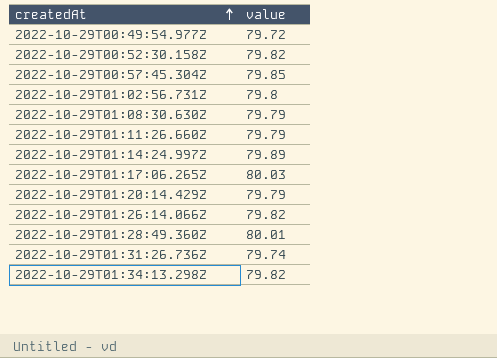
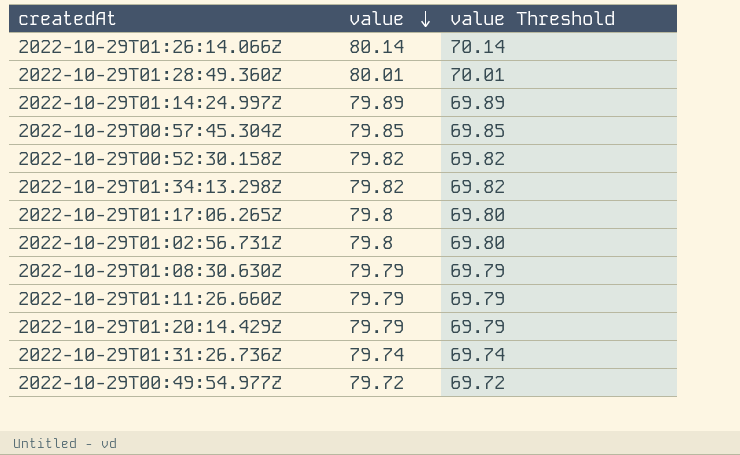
row order: createdAt ascending -> value descending
column value Threshold | formula: none -> [value] - 10
2022-10-29T01:26:14.066Z | value: 79.82 -> 80.14
2022-10-29T01:17:06.265Z | value: 80.03 -> 79.8

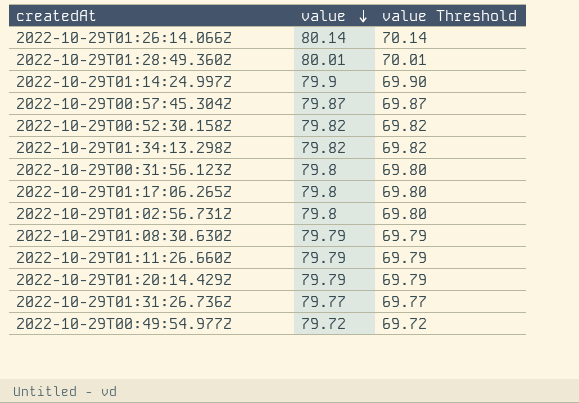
2022-10-29T01:14:24.997Z | value: 79.89 -> 79.9
2022-10-29T01:14:24.997Z | value Threshold: 69.89 -> 69.90
2022-10-29T00:57:45.304Z | value: 79.85 -> 79.87
2022-10-29T00:57:45.304Z | value Threshold: 69.85 -> 69.87
row 2022-10-29T00:31:56.123Z: none -> 79.8 | 69.80
2022-10-29T01:31:26.736Z | value: 79.74 -> 79.77
2022-10-29T01:31:26.736Z | value Threshold: 69.74 -> 69.77

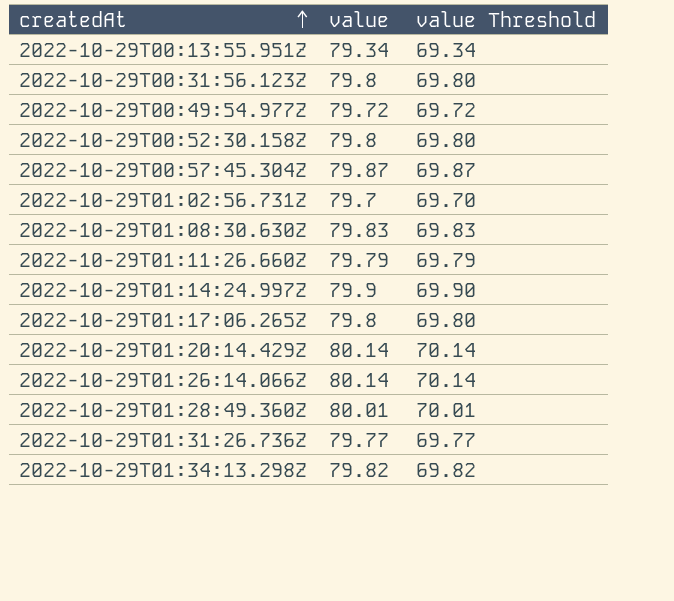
row order: value descending -> createdAt ascending
row 2022-10-29T00:13:55.951Z: none -> 79.34 | 69.34
2022-10-29T00:52:30.158Z | value: 79.82 -> 79.8
2022-10-29T00:52:30.158Z | value Threshold: 69.82 -> 69.80
2022-10-29T01:02:56.731Z | value: 79.8 -> 79.7
2022-10-29T01:02:56.731Z | value Threshold: 69.80 -> 69.70
2022-10-29T01:08:30.630Z | value: 79.79 -> 79.83
2022-10-29T01:08:30.630Z | value Threshold: 69.79 -> 69.83
2022-10-29T01:20:14.429Z | value: 79.79 -> 80.14
2022-10-29T01:20:14.429Z | value Threshold: 69.79 -> 70.14

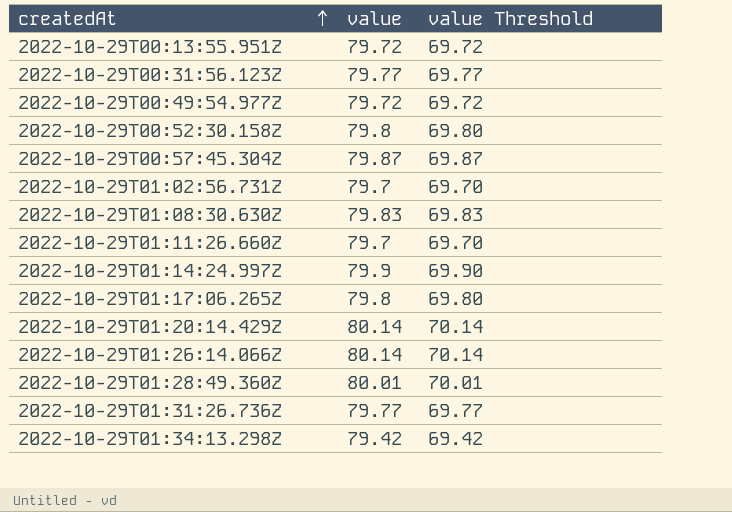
2022-10-29T00:13:55.951Z | value: 79.34 -> 79.72
2022-10-29T00:13:55.951Z | value Threshold: 69.34 -> 69.72
2022-10-29T00:31:56.123Z | value: 79.8 -> 79.77
2022-10-29T00:31:56.123Z | value Threshold: 69.80 -> 69.77
2022-10-29T01:11:26.660Z | value: 79.79 -> 79.7
2022-10-29T01:11:26.660Z | value Threshold: 69.79 -> 69.70
2022-10-29T01:34:13.298Z | value: 79.82 -> 79.42
2022-10-29T01:34:13.298Z | value Threshold: 69.82 -> 69.42

